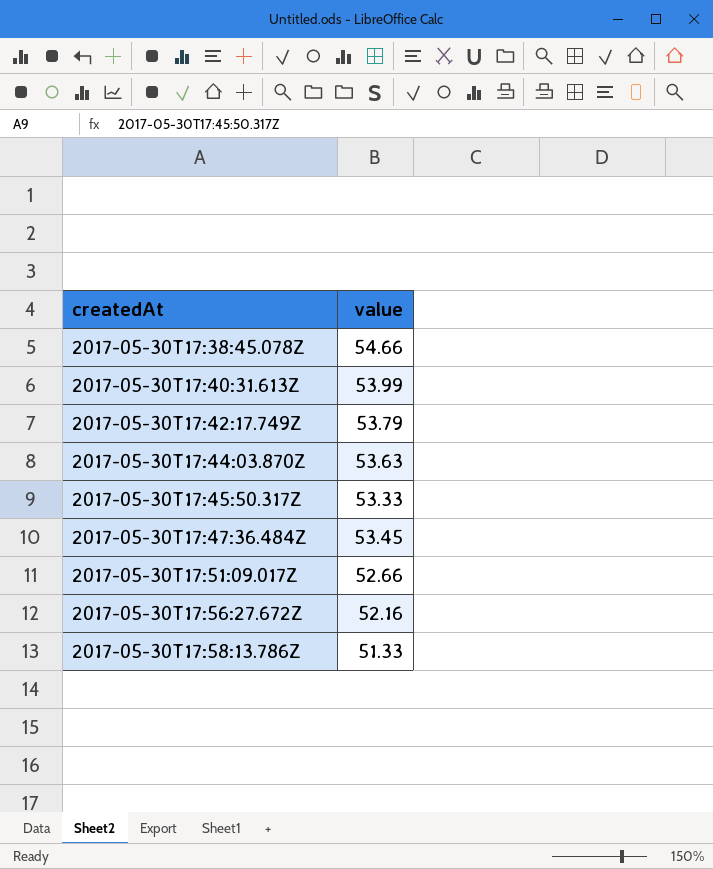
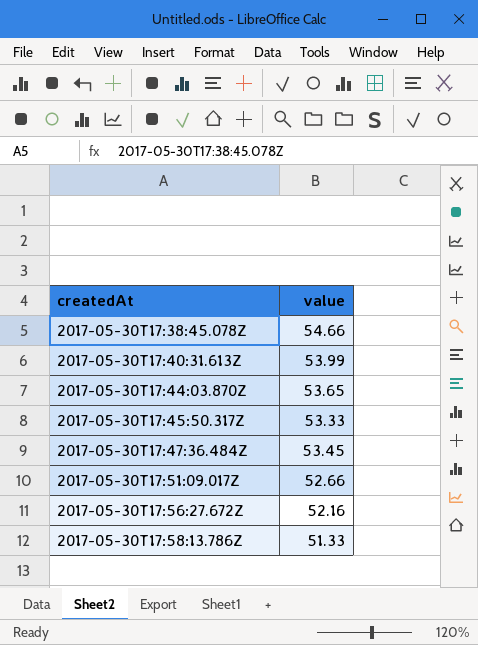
row 2017-05-30T17:42:17.749Z: 53.79 -> none
2017-05-30T17:44:03.870Z | value: 53.63 -> 53.65

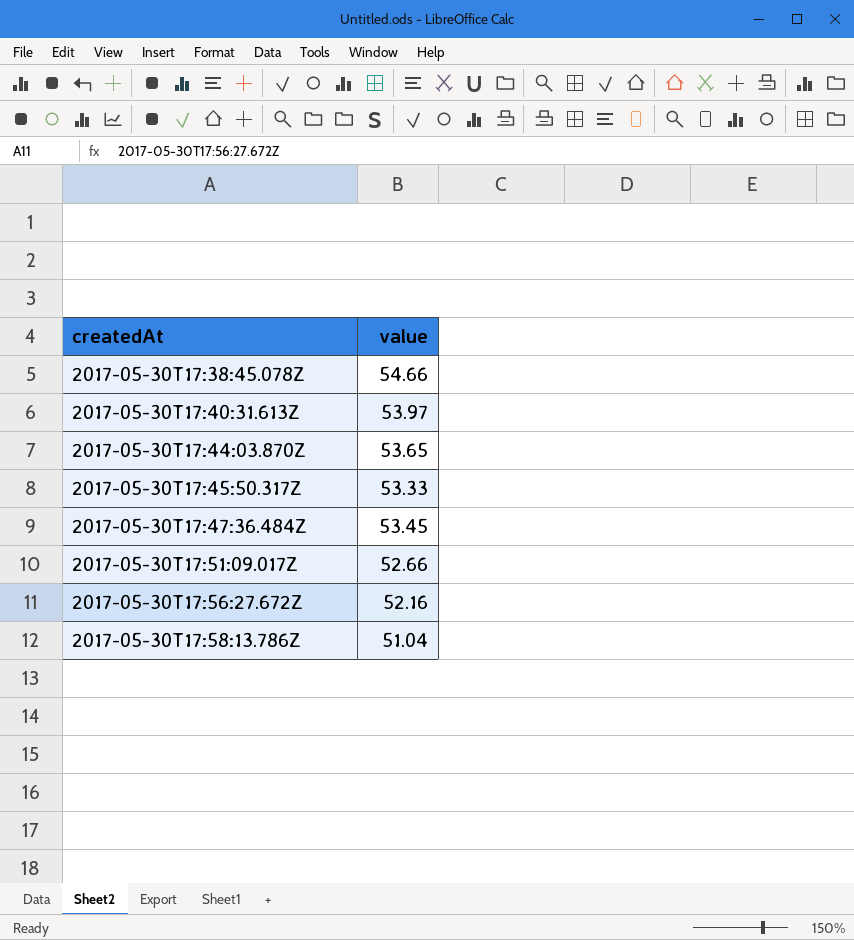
2017-05-30T17:40:31.613Z | value: 53.99 -> 53.97
2017-05-30T17:58:13.786Z | value: 51.33 -> 51.04

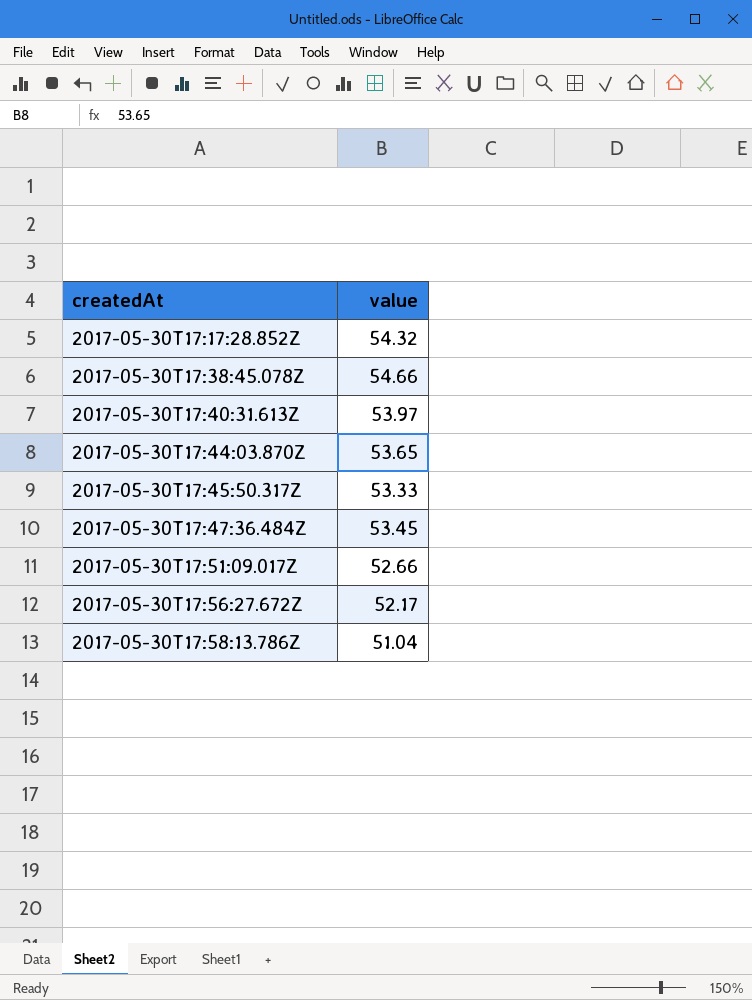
row 2017-05-30T17:17:28.852Z: none -> 54.32
2017-05-30T17:56:27.672Z | value: 52.16 -> 52.17

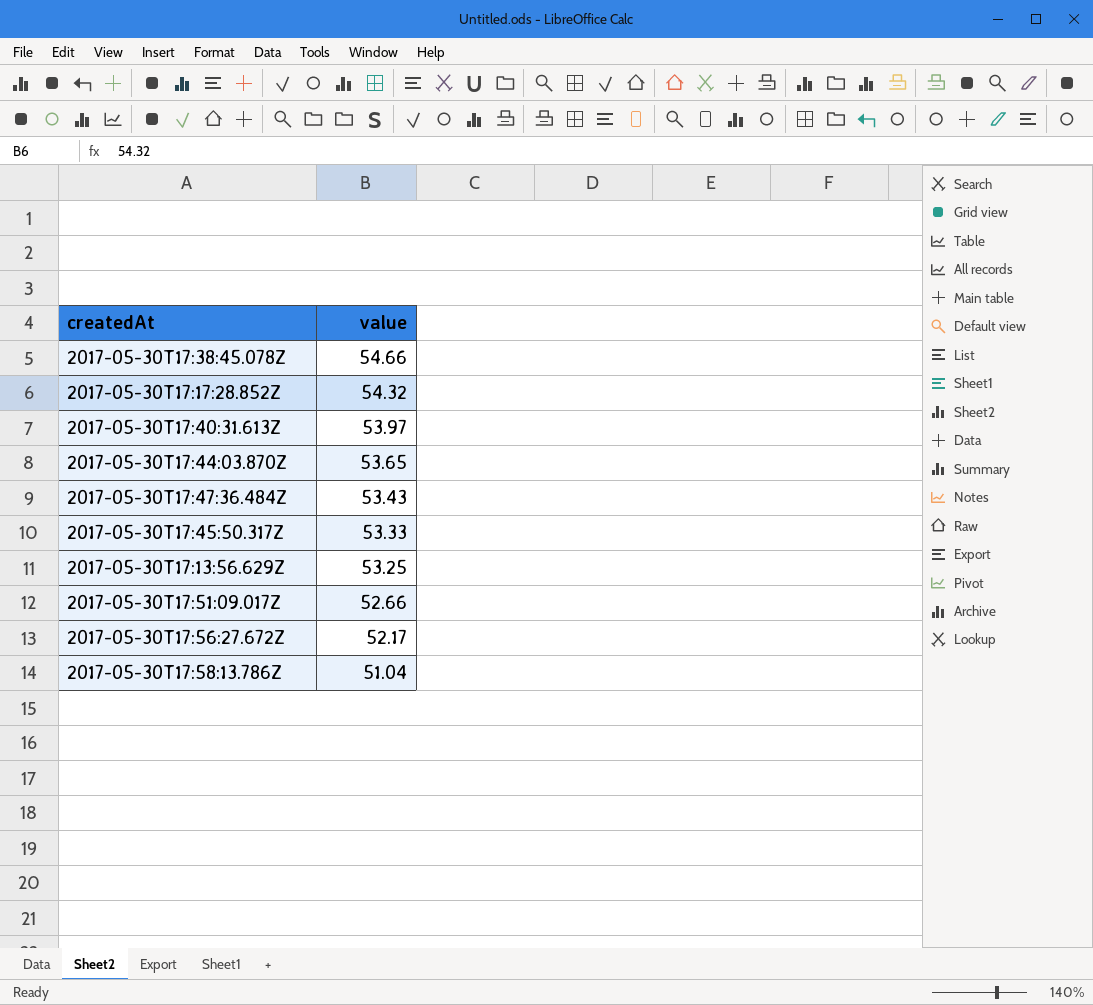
row order: createdAt ascending -> value descending
2017-05-30T17:47:36.484Z | value: 53.45 -> 53.43
row 2017-05-30T17:13:56.629Z: none -> 53.25

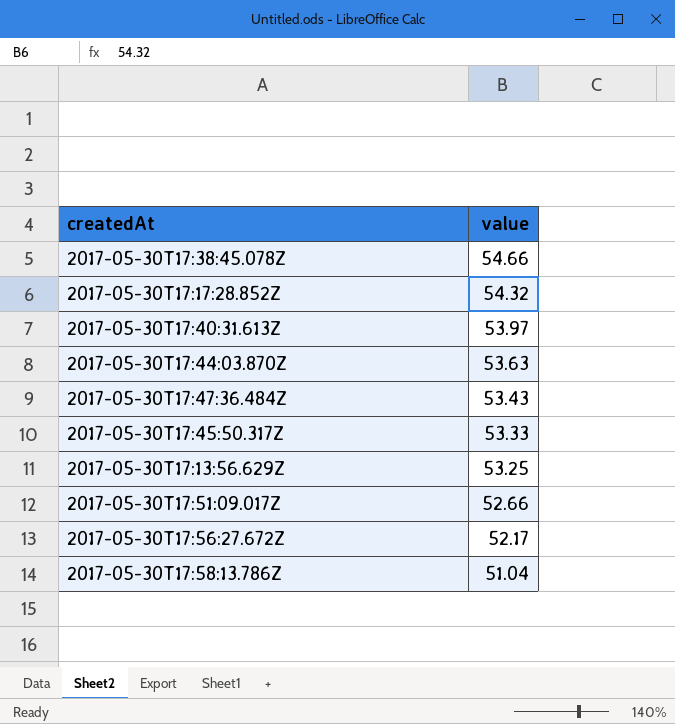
2017-05-30T17:44:03.870Z | value: 53.65 -> 53.63

